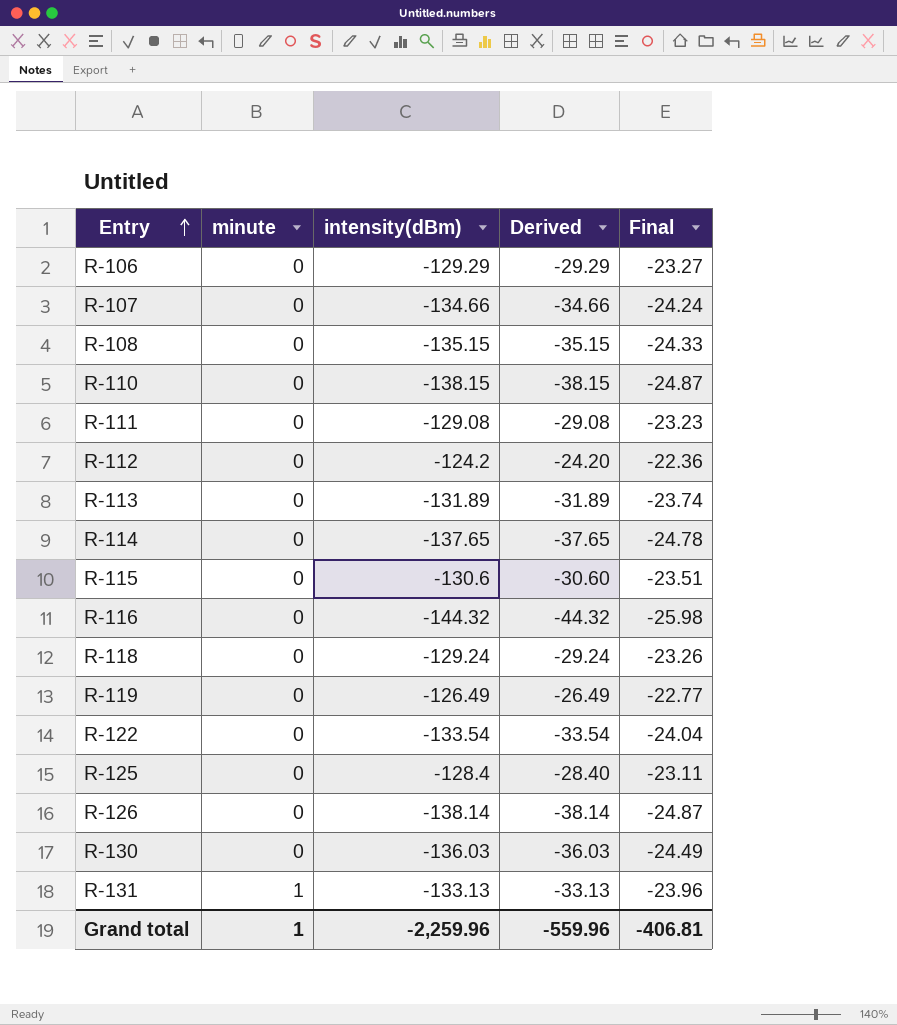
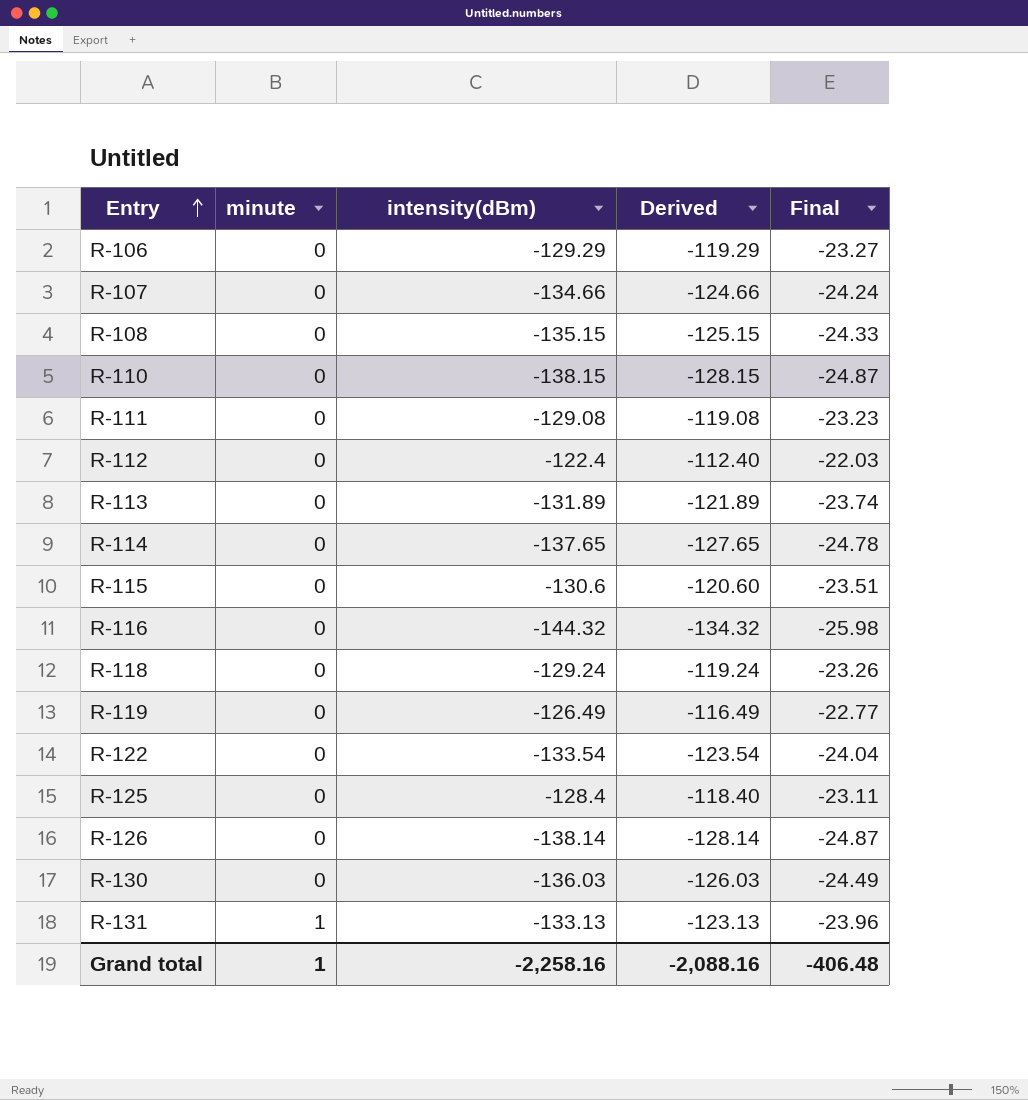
column Derived | formula: [intensity(dBm)] + 100 -> [intensity(dBm)] + 10
R-112 | intensity(dBm): -124.2 -> -122.4
R-112 | Final: -22.36 -> -22.03
Grand total | intensity(dBm): -2,259.96 -> -2,258.16
Grand total | Derived: -559.96 -> -2,088.16
Grand total | Final: -406.81 -> -406.48

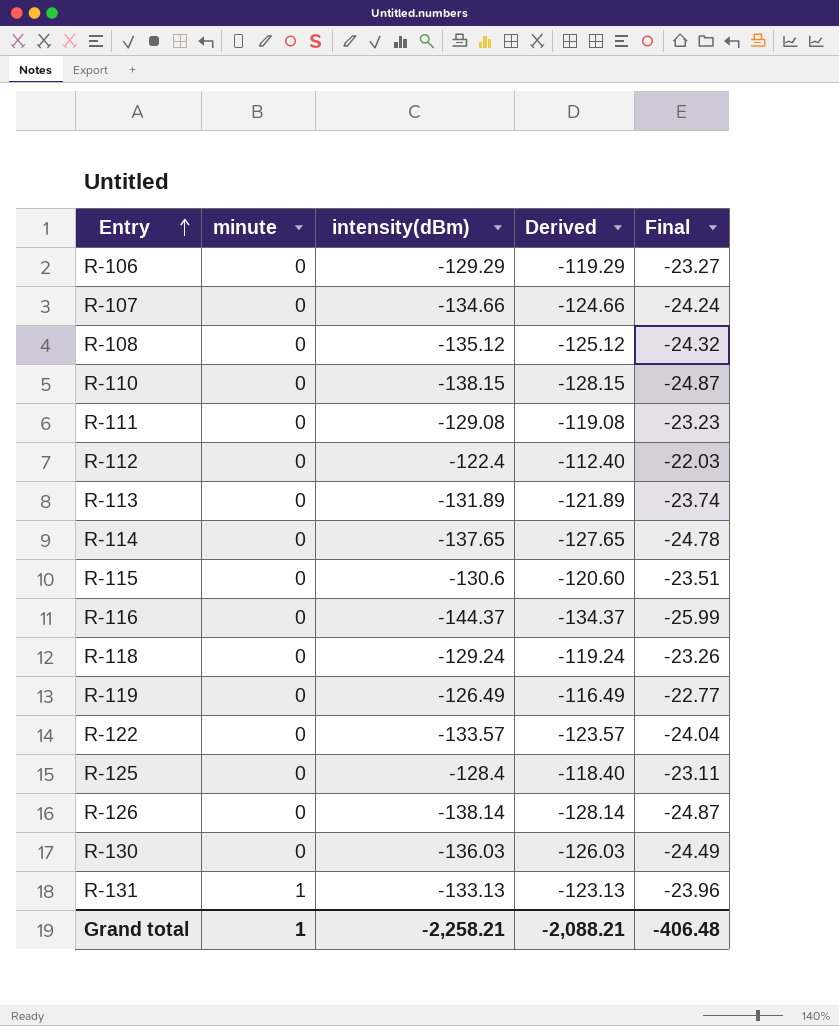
R-108 | intensity(dBm): -135.15 -> -135.12
R-108 | Derived: -125.15 -> -125.12
R-108 | Final: -24.33 -> -24.32
R-116 | intensity(dBm): -144.32 -> -144.37
R-116 | Derived: -134.32 -> -134.37
R-116 | Final: -25.98 -> -25.99
R-122 | intensity(dBm): -133.54 -> -133.57
R-122 | Derived: -123.54 -> -123.57
Grand total | intensity(dBm): -2,258.16 -> -2,258.21
Grand total | Derived: -2,088.16 -> -2,088.21

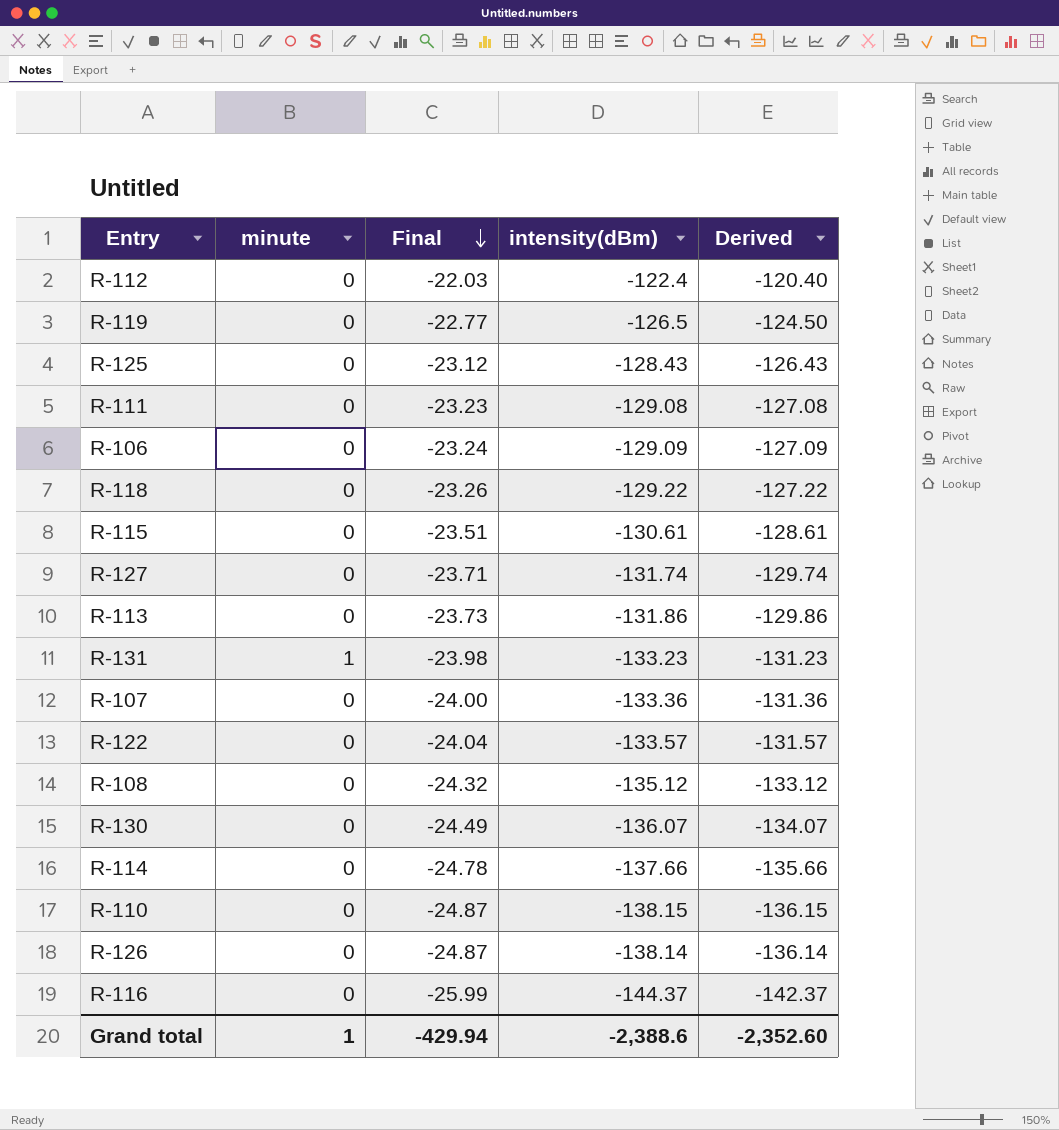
row order: Entry ascending -> Final descending
column Final | position: 5 -> 3
column Derived | formula: [intensity(dBm)] + 10 -> [intensity(dBm)] + 2
R-119 | intensity(dBm): -126.49 -> -126.5
R-125 | Final: -23.11 -> -23.12
R-125 | intensity(dBm): -128.4 -> -128.43
R-106 | Final: -23.27 -> -23.24
R-106 | intensity(dBm): -129.29 -> -129.09
R-118 | intensity(dBm): -129.24 -> -129.22
R-115 | intensity(dBm): -130.6 -> -130.61
row R-127: none -> 0 | -23.71 | -131.74 | -129.74
R-113 | Final: -23.74 -> -23.73
R-113 | intensity(dBm): -131.89 -> -131.86
R-131 | Final: -23.96 -> -23.98
R-131 | intensity(dBm): -133.13 -> -133.23
R-107 | Final: -24.24 -> -24.00
R-107 | intensity(dBm): -134.66 -> -133.36
R-130 | intensity(dBm): -136.03 -> -136.07
R-114 | intensity(dBm): -137.65 -> -137.66
Grand total | Final: -406.48 -> -429.94
Grand total | intensity(dBm): -2,258.21 -> -2,388.6
Grand total | Derived: -2,088.21 -> -2,352.60

